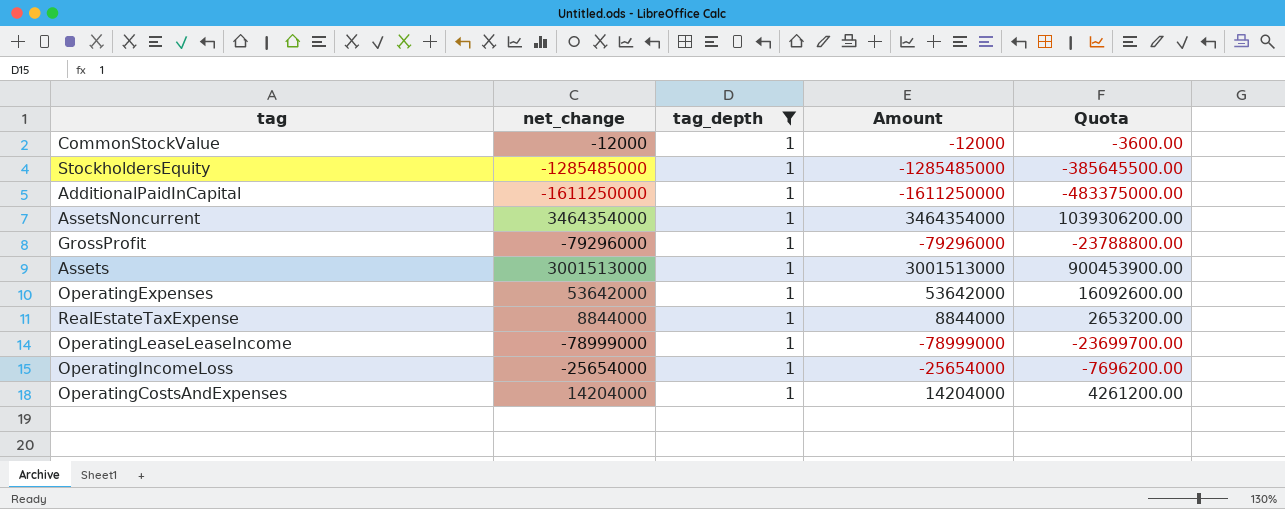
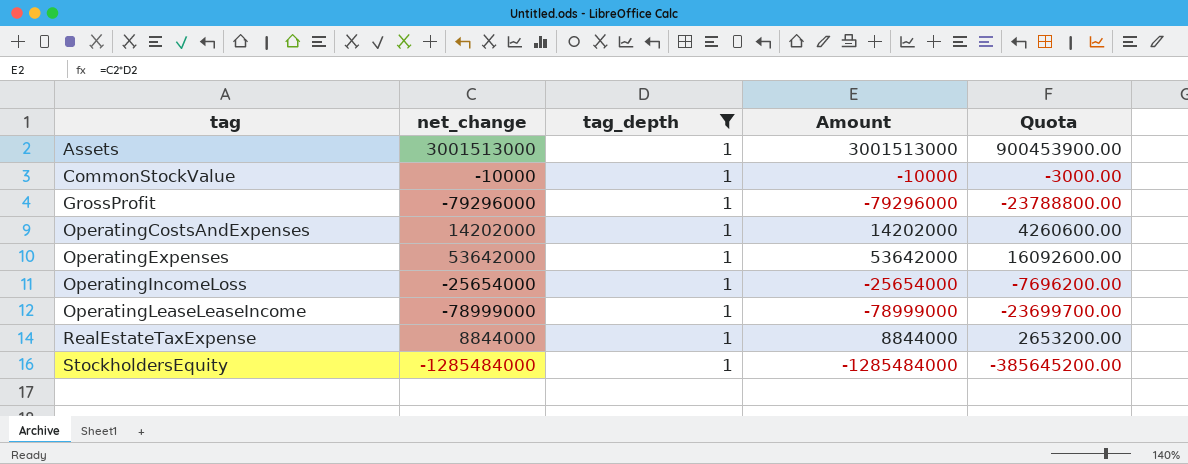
row order: none -> tag ascending
row AdditionalPaidInCapital: -1611250000 | 1 | -1611250000 | -483375000.00 -> none
row AssetsNoncurrent: 3464354000 | 1 | 3464354000 | 1039306200.00 -> none
CommonStockValue | net_change: -12000 -> -10000
CommonStockValue | Amount: -12000 -> -10000
CommonStockValue | Quota: -3600.00 -> -3000.00
OperatingCostsAndExpenses | net_change: 14204000 -> 14202000
OperatingCostsAndExpenses | Amount: 14204000 -> 14202000
OperatingCostsAndExpenses | Quota: 4261200.00 -> 4260600.00
StockholdersEquity | net_change: -1285485000 -> -1285484000
StockholdersEquity | Amount: -1285485000 -> -1285484000
StockholdersEquity | Quota: -385645500.00 -> -385645200.00

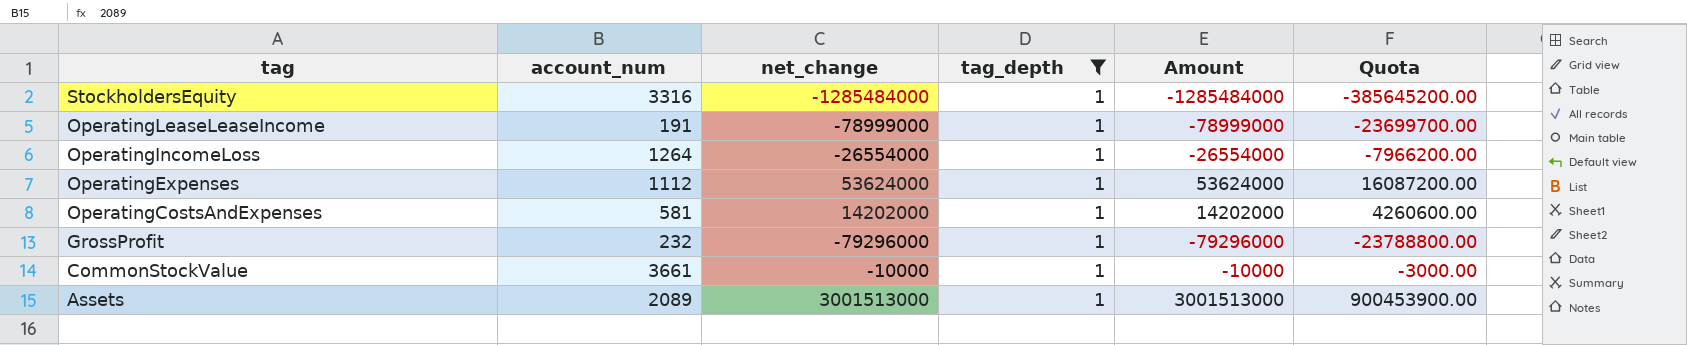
row order: tag ascending -> tag descending
column account_num | position: none -> 2
row RealEstateTaxExpense: 8844000 | 1 | 8844000 | 2653200.00 -> none
OperatingIncomeLoss | net_change: -25654000 -> -26554000
OperatingIncomeLoss | Amount: -25654000 -> -26554000
OperatingIncomeLoss | Quota: -7696200.00 -> -7966200.00
OperatingExpenses | net_change: 53642000 -> 53624000
OperatingExpenses | Amount: 53642000 -> 53624000
OperatingExpenses | Quota: 16092600.00 -> 16087200.00

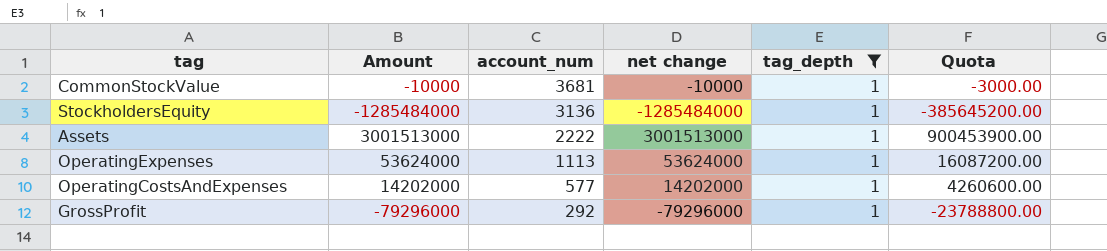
row order: tag descending -> account_num descending
column Amount | position: 5 -> 2
column name: net_change -> net change
row OperatingLeaseLeaseIncome: 191 | -78999000 | 1 | -78999000 | -23699700.00 -> none
row OperatingIncomeLoss: 1264 | -26554000 | 1 | -26554000 | -7966200.00 -> none
CommonStockValue | account_num: 3661 -> 3681
StockholdersEquity | account_num: 3316 -> 3136
Assets | account_num: 2089 -> 2222
OperatingExpenses | account_num: 1112 -> 1113
OperatingCostsAndExpenses | account_num: 581 -> 577
GrossProfit | account_num: 232 -> 292

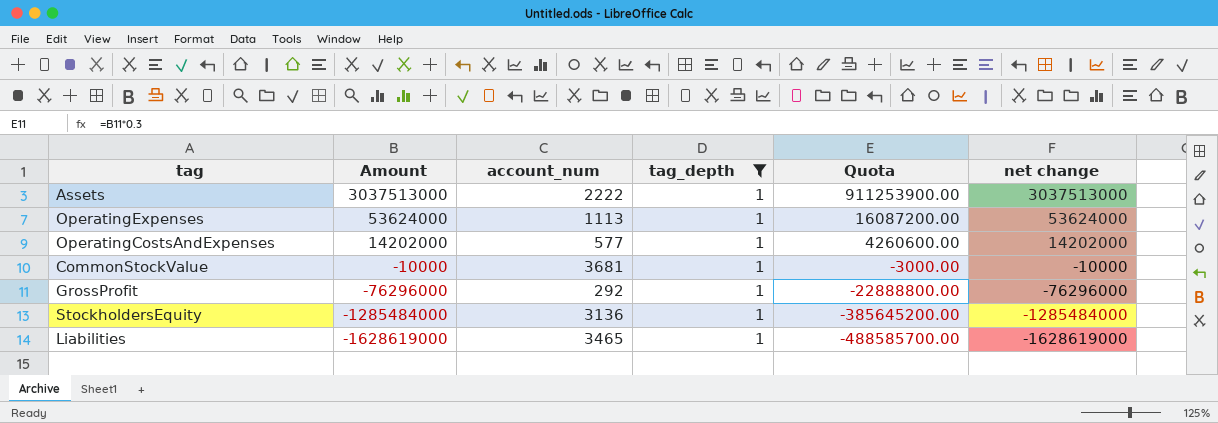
row order: account_num descending -> Amount descending
column net change | position: 4 -> 6
Assets | Amount: 3001513000 -> 3037513000
Assets | Quota: 900453900.00 -> 911253900.00
Assets | net change: 3001513000 -> 3037513000
GrossProfit | Amount: -79296000 -> -76296000
GrossProfit | Quota: -23788800.00 -> -22888800.00
GrossProfit | net change: -79296000 -> -76296000
row Liabilities: none -> -1628619000 | 3465 | 1 | -488585700.00 | -1628619000

